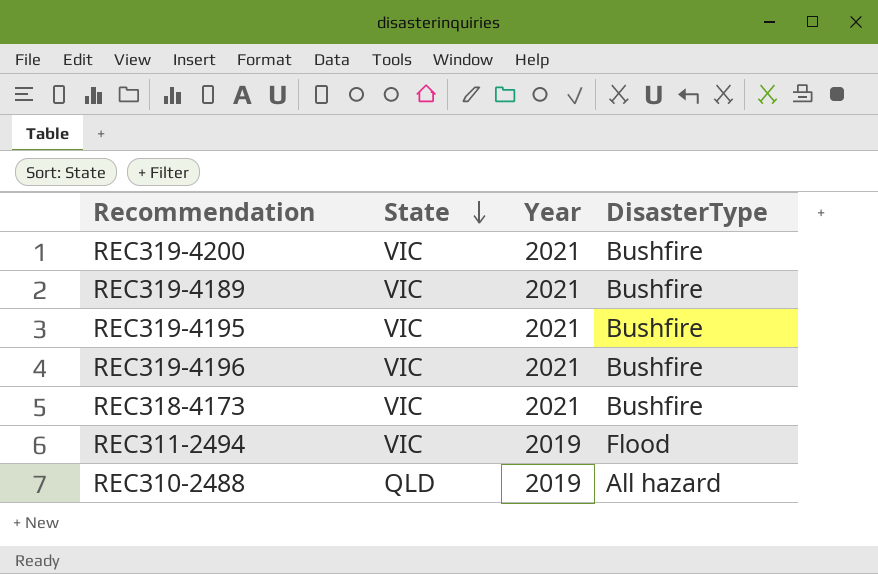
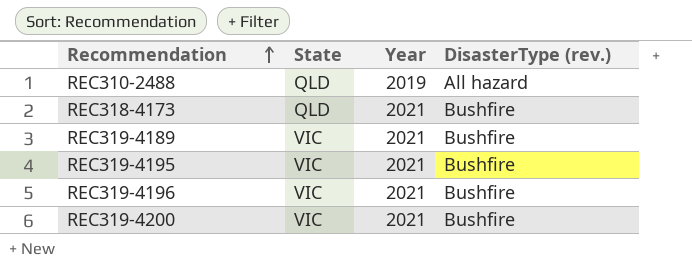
row order: State descending -> Recommendation ascending
column name: DisasterType -> DisasterType (rev.)
row REC311-2494: VIC | 2019 | Flood -> none
REC318-4173 | State: VIC -> QLD

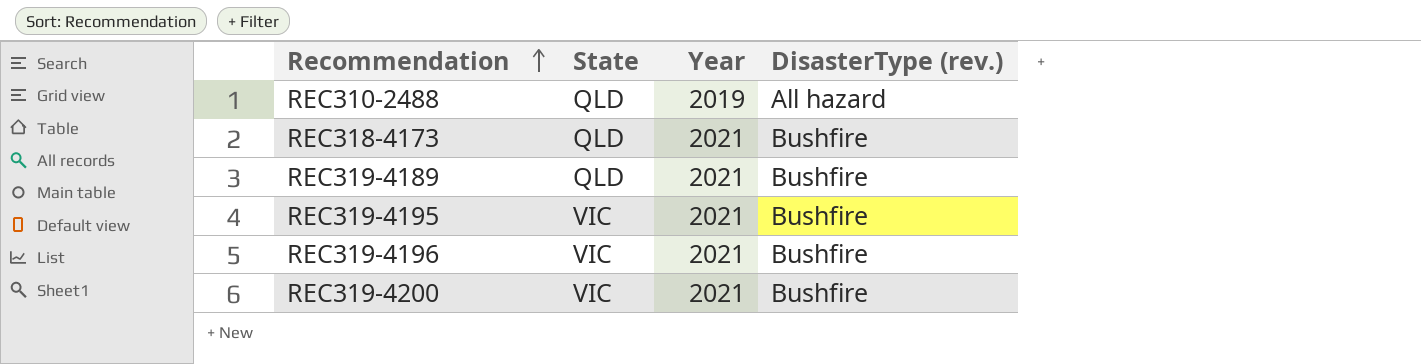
REC319-4189 | State: VIC -> QLD

